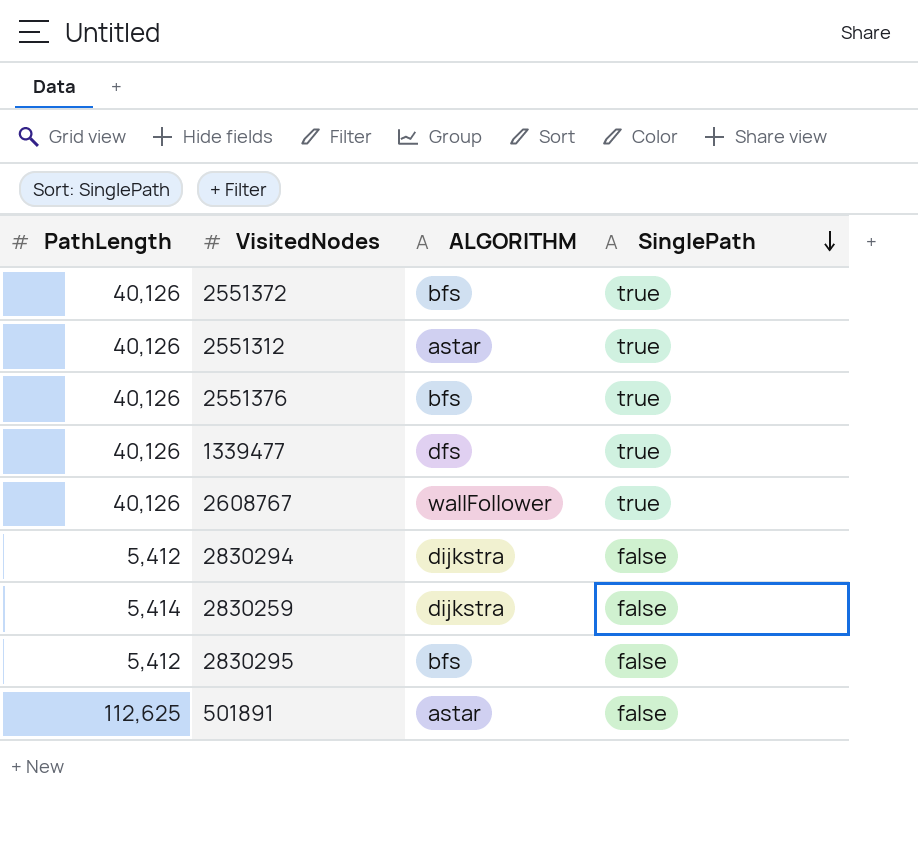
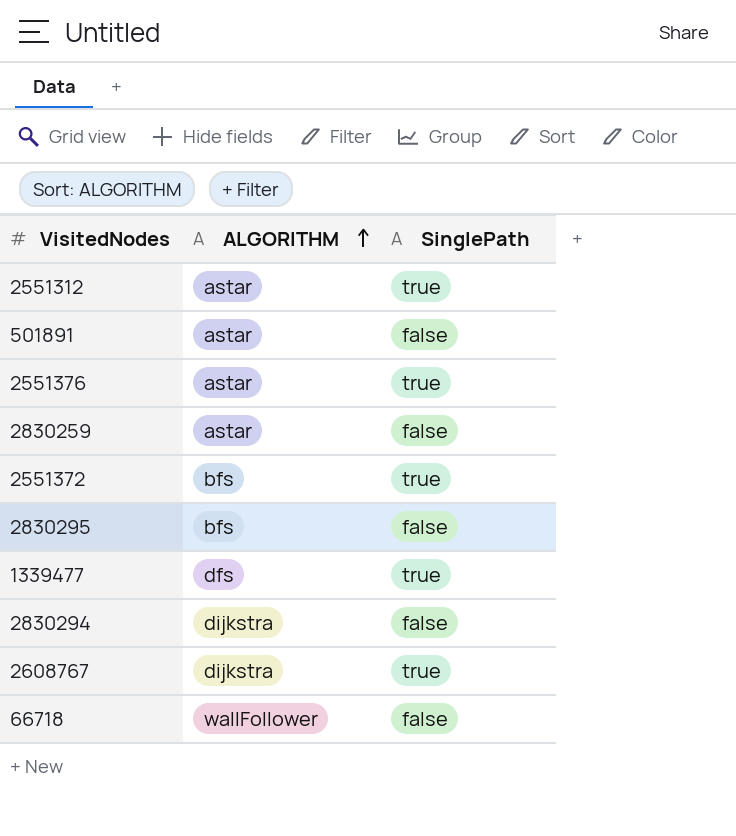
row order: SinglePath descending -> ALGORITHM ascending
column PathLength | position: 1 -> none
2551376 | ALGORITHM: bfs -> astar
2830259 | ALGORITHM: dijkstra -> astar
2608767 | ALGORITHM: wallFollower -> dijkstra
row 66718: none -> wallFollower | false

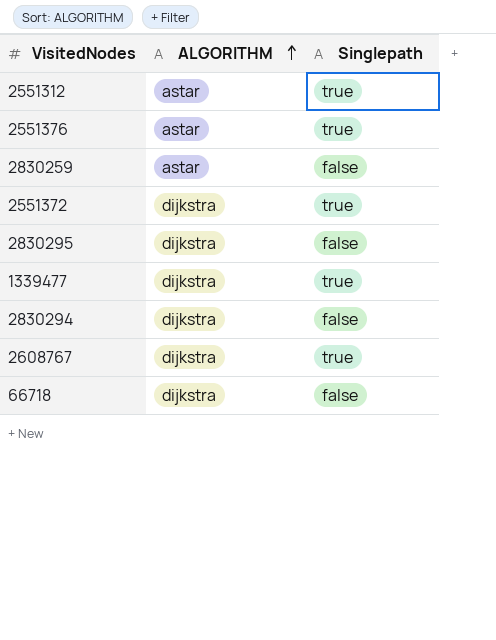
column name: SinglePath -> Singlepath
row 501891: astar | false -> none
2551372 | ALGORITHM: bfs -> dijkstra
2830295 | ALGORITHM: bfs -> dijkstra
1339477 | ALGORITHM: dfs -> dijkstra
66718 | ALGORITHM: wallFollower -> dijkstra

